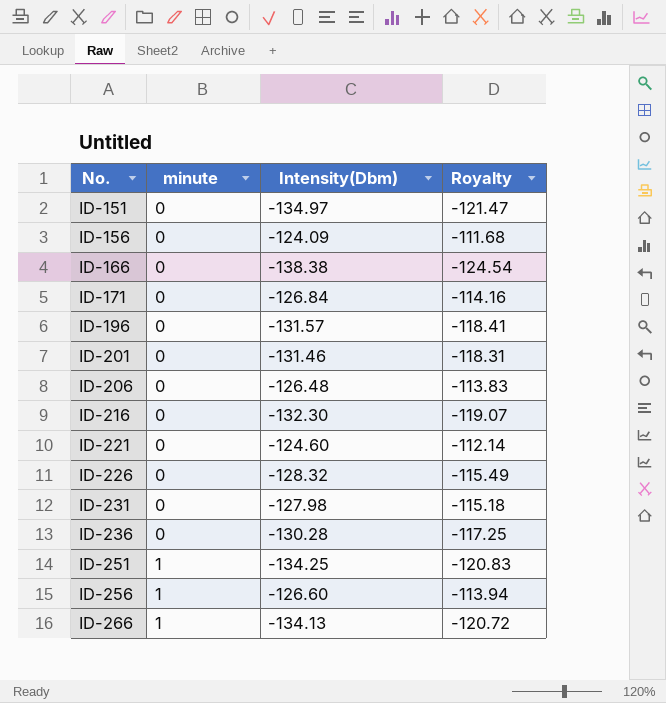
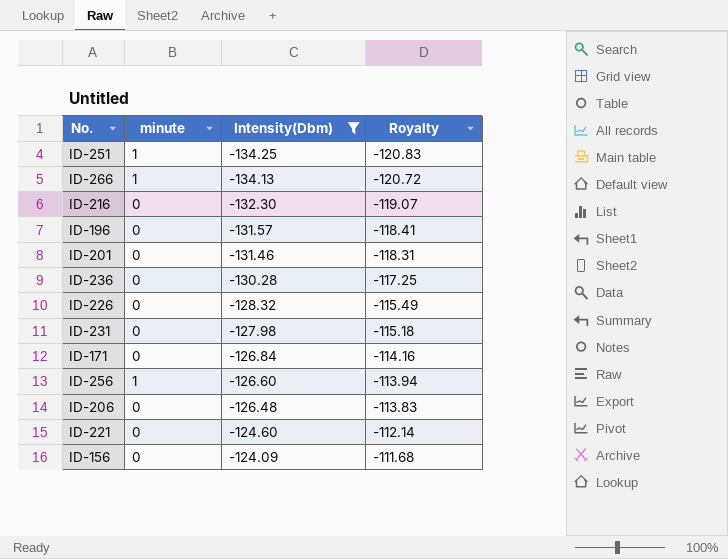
filter: none -> Intensity(Dbm) >= -134.25
row order: No. ascending -> Intensity(Dbm) ascending

